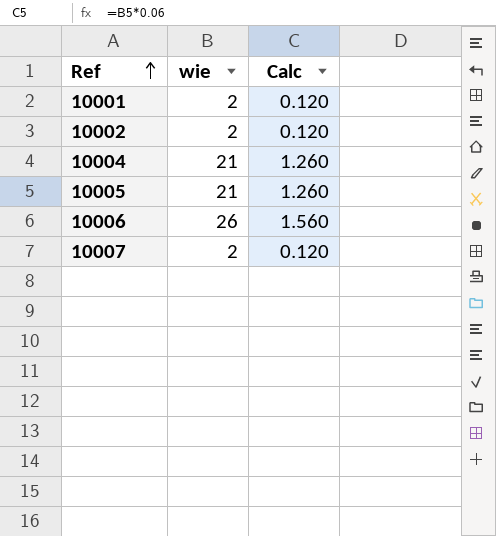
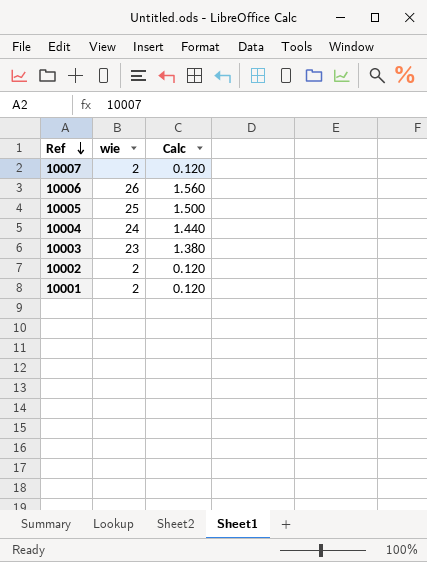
row order: Ref ascending -> Ref descending
10005 | wie: 21 -> 25
10005 | Calc: 1.260 -> 1.500
10004 | wie: 21 -> 24
10004 | Calc: 1.260 -> 1.440
row 10003: none -> 23 | 1.380

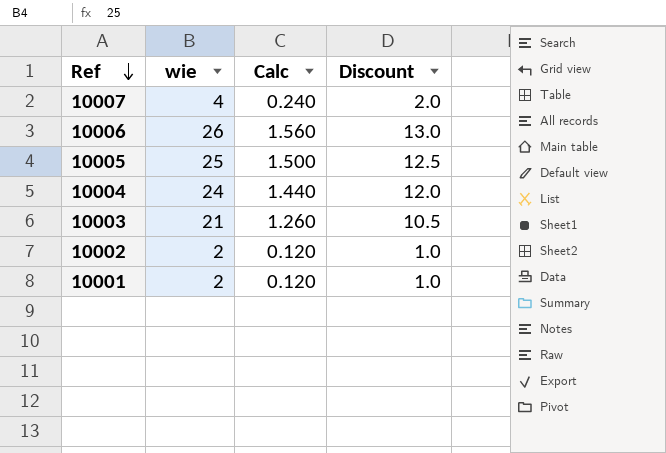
column Discount | formula: none -> [wie] * 0.5
10007 | wie: 2 -> 4
10007 | Calc: 0.120 -> 0.240
10003 | wie: 23 -> 21
10003 | Calc: 1.380 -> 1.260

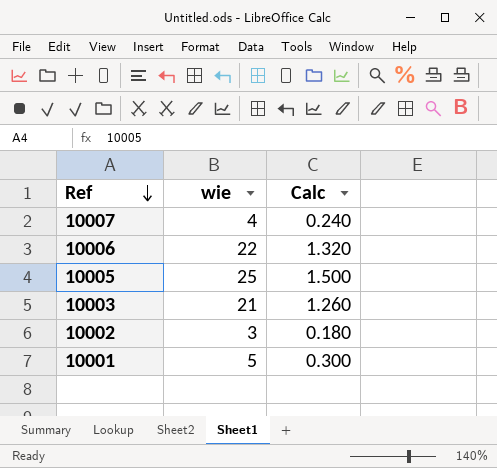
column Discount | formula: [wie] * 0.5 -> none
row 10004: 24 | 1.440 | 12.0 -> none
10006 | wie: 26 -> 22
10006 | Calc: 1.560 -> 1.320
10002 | wie: 2 -> 3
10002 | Calc: 0.120 -> 0.180
10001 | wie: 2 -> 5
10001 | Calc: 0.120 -> 0.300

